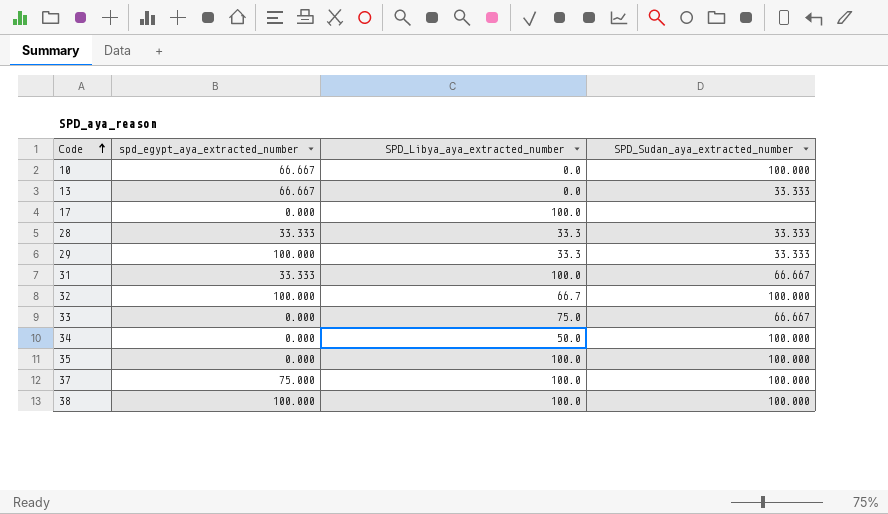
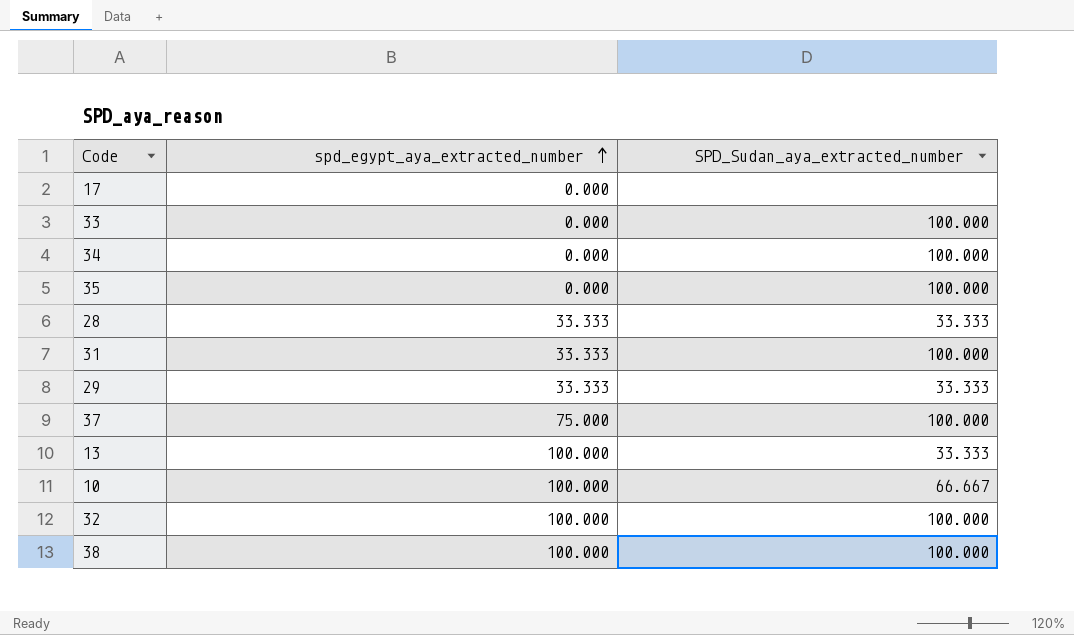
row order: Code ascending -> spd_egypt_aya_extracted_number ascending
column SPD_Libya_aya_extracted_number | position: 3 -> none
33 | SPD_Sudan_aya_extracted_number: 66.667 -> 100.000
31 | SPD_Sudan_aya_extracted_number: 66.667 -> 100.000
29 | spd_egypt_aya_extracted_number: 100.000 -> 33.333
13 | spd_egypt_aya_extracted_number: 66.667 -> 100.000
10 | spd_egypt_aya_extracted_number: 66.667 -> 100.000
10 | SPD_Sudan_aya_extracted_number: 100.000 -> 66.667

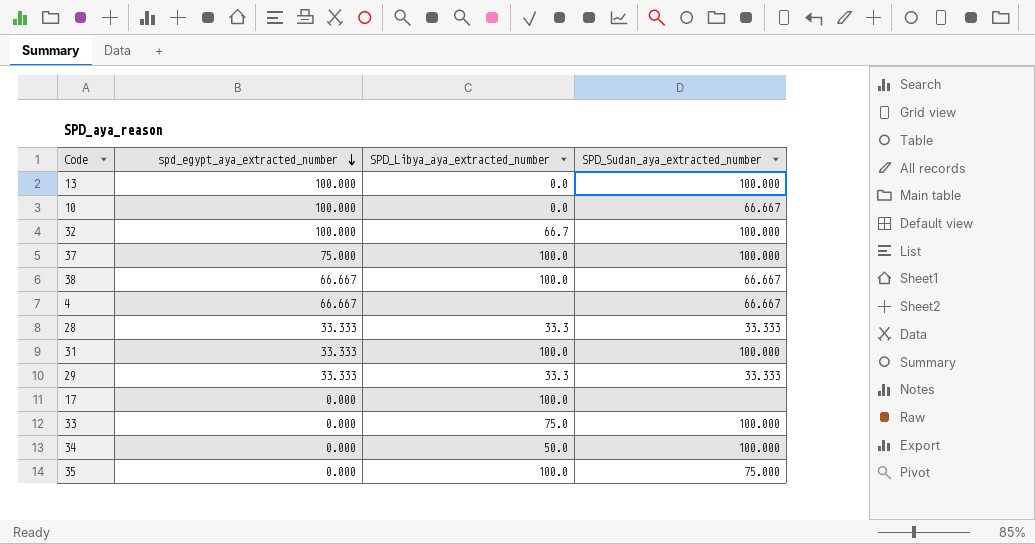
row order: spd_egypt_aya_extracted_number ascending -> spd_egypt_aya_extracted_number descending
column SPD_Libya_aya_extracted_number | position: none -> 3
13 | SPD_Sudan_aya_extracted_number: 33.333 -> 100.000
38 | spd_egypt_aya_extracted_number: 100.000 -> 66.667
38 | SPD_Sudan_aya_extracted_number: 100.000 -> 66.667
row 4: none -> 66.667 | none | 66.667
35 | SPD_Sudan_aya_extracted_number: 100.000 -> 75.000

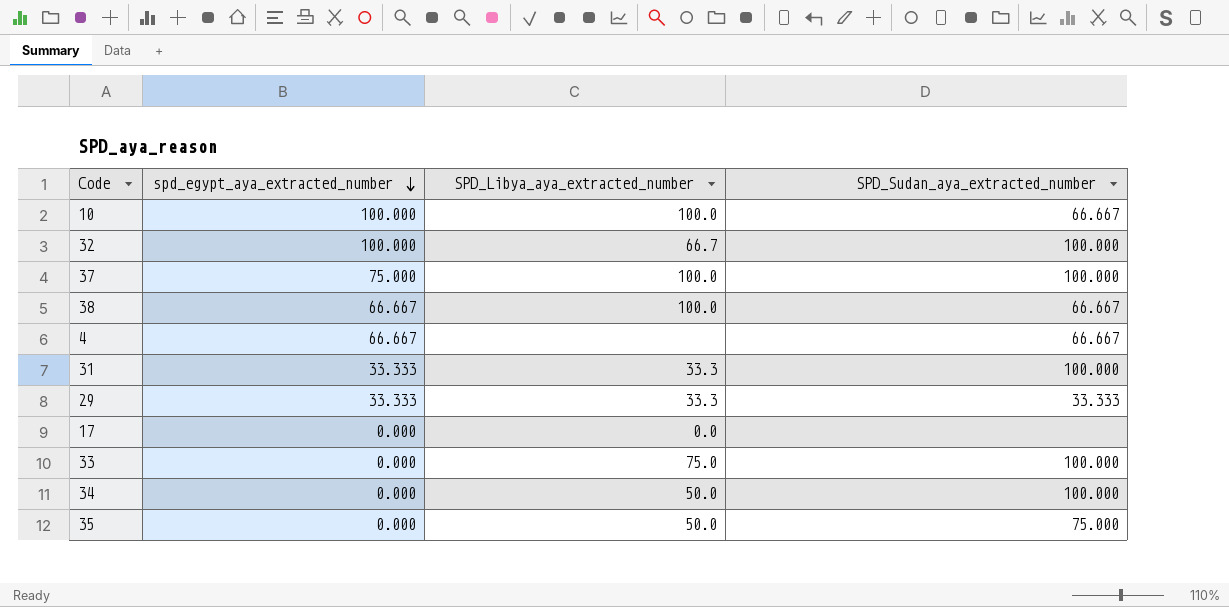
row 13: 100.000 | 0.0 | 100.000 -> none
row 28: 33.333 | 33.3 | 33.333 -> none
10 | SPD_Libya_aya_extracted_number: 0.0 -> 100.0
31 | SPD_Libya_aya_extracted_number: 100.0 -> 33.3
17 | SPD_Libya_aya_extracted_number: 100.0 -> 0.0
35 | SPD_Libya_aya_extracted_number: 100.0 -> 50.0

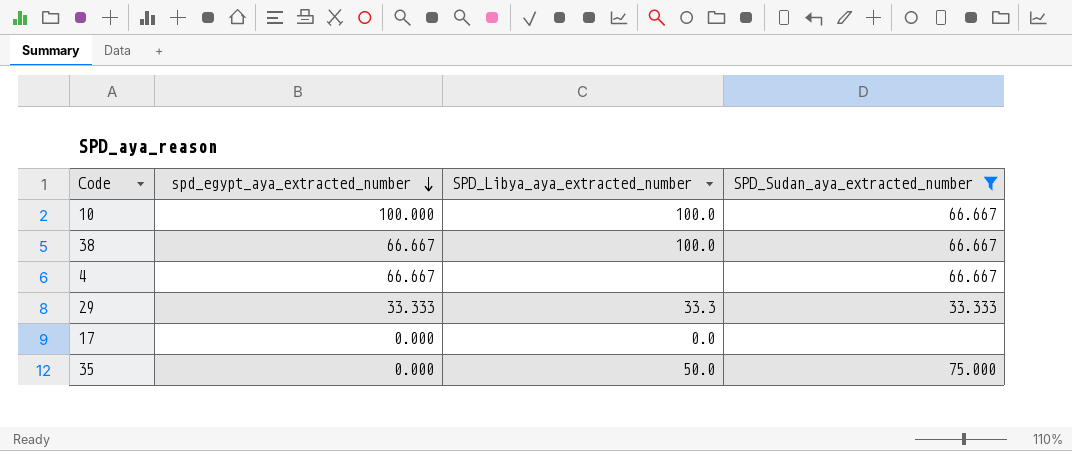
filter: none -> SPD_Sudan_aya_extracted_number != 100.000

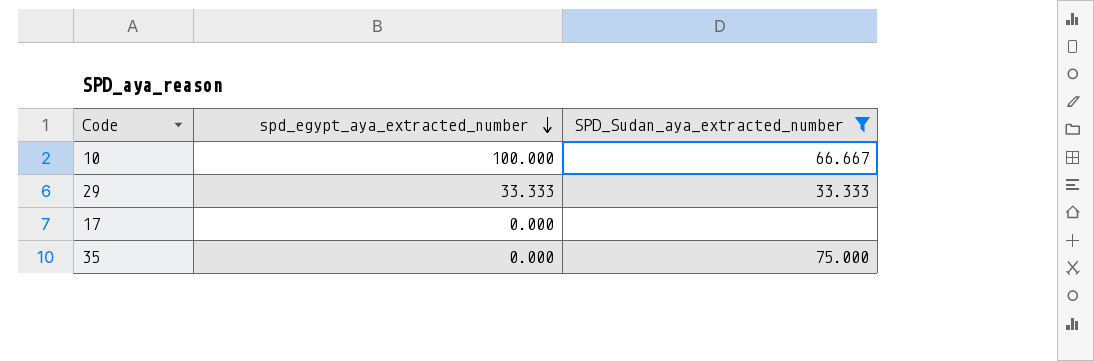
column SPD_Libya_aya_extracted_number | position: 3 -> none
row 38: 66.667 | 100.0 | 66.667 -> none
row 4: 66.667 | none | 66.667 -> none

